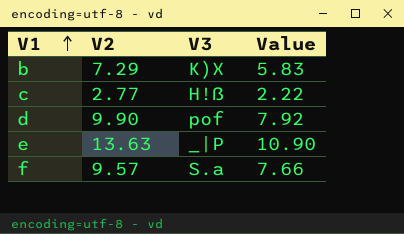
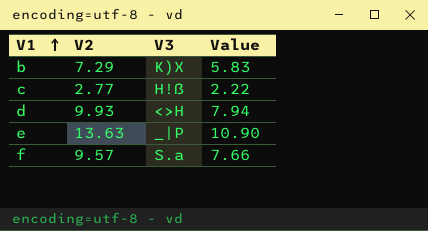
d | V2: 9.90 -> 9.93
d | V3: pof -> <>H
d | Value: 7.92 -> 7.94

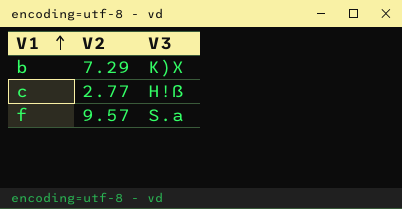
column Value | formula: [V2] * 0.8 -> none
row d: 9.93 | <>H | 7.94 -> none
row e: 13.63 | _|P | 10.90 -> none

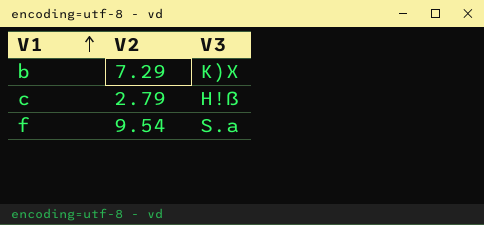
c | V2: 2.77 -> 2.79
f | V2: 9.57 -> 9.54

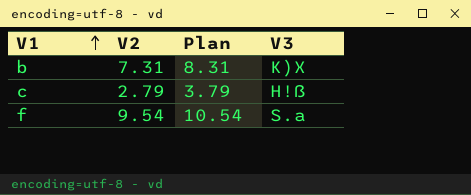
column Plan | formula: none -> [V2] + 1
b | V2: 7.29 -> 7.31

